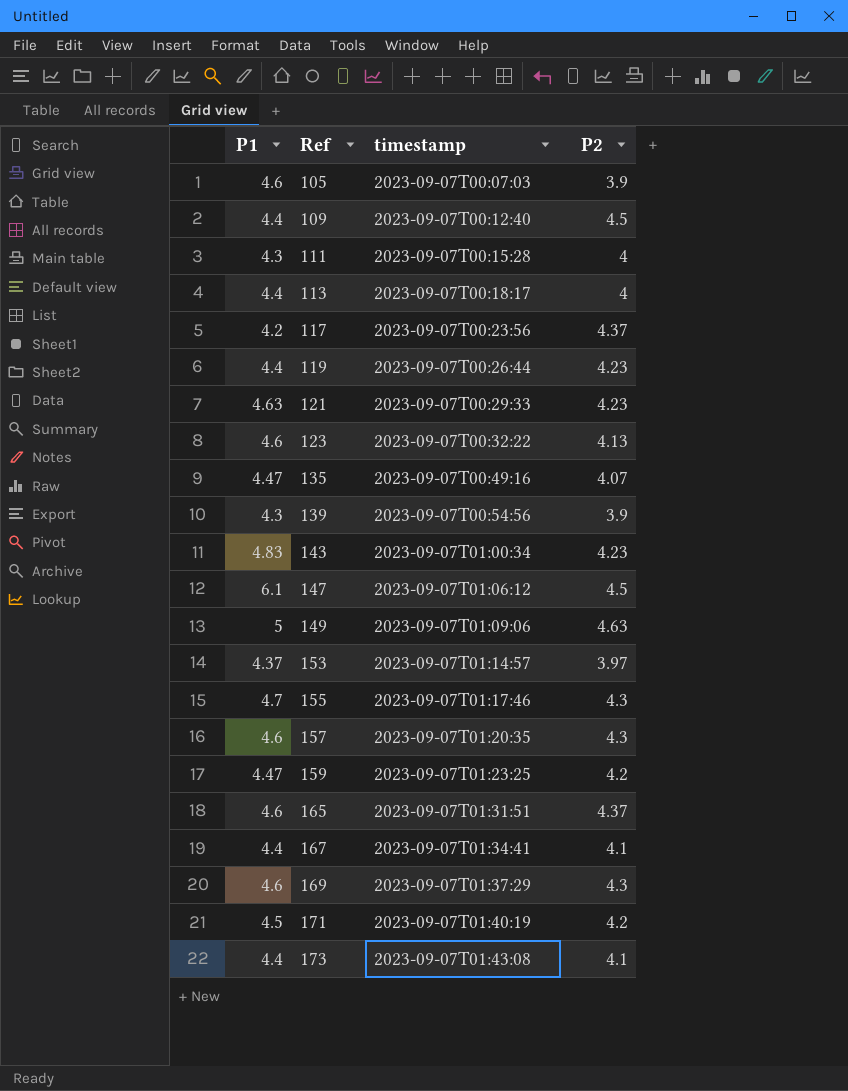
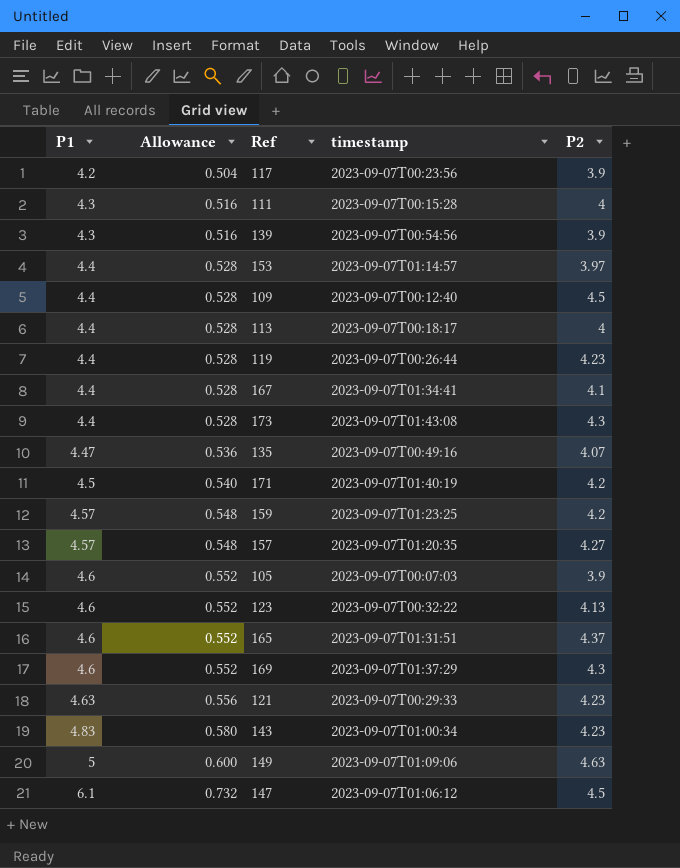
row order: Ref ascending -> P1 ascending
column Allowance | formula: none -> [P1] * 0.12
row 155: 4.7 | 2023-09-07T01:17:46 | 4.3 -> none
117 | P2: 4.37 -> 3.9
153 | P1: 4.37 -> 4.4
173 | P2: 4.1 -> 4.3
159 | P1: 4.47 -> 4.57
157 | P1: 4.6 -> 4.57
157 | P2: 4.3 -> 4.27

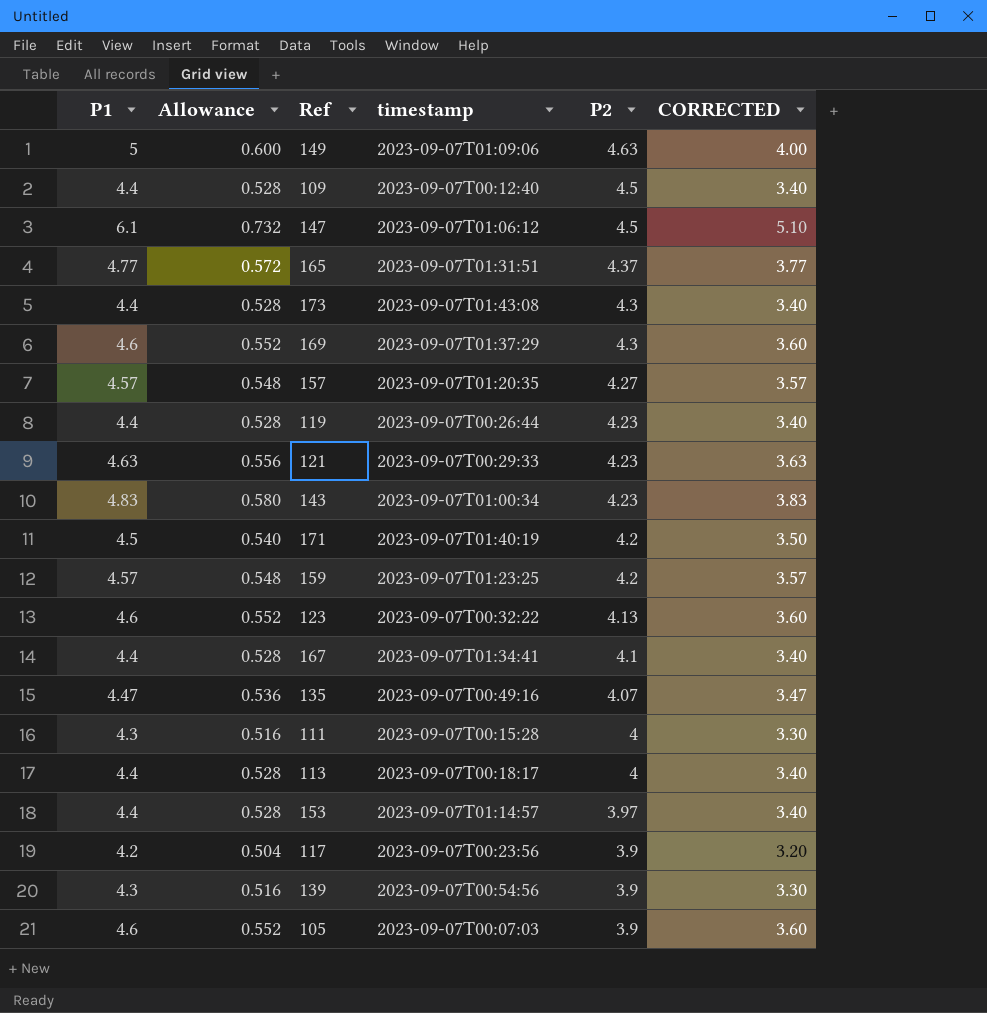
row order: P1 ascending -> P2 descending
column CORRECTED | formula: none -> [P1] - 1
165 | P1: 4.6 -> 4.77
165 | Allowance: 0.552 -> 0.572

